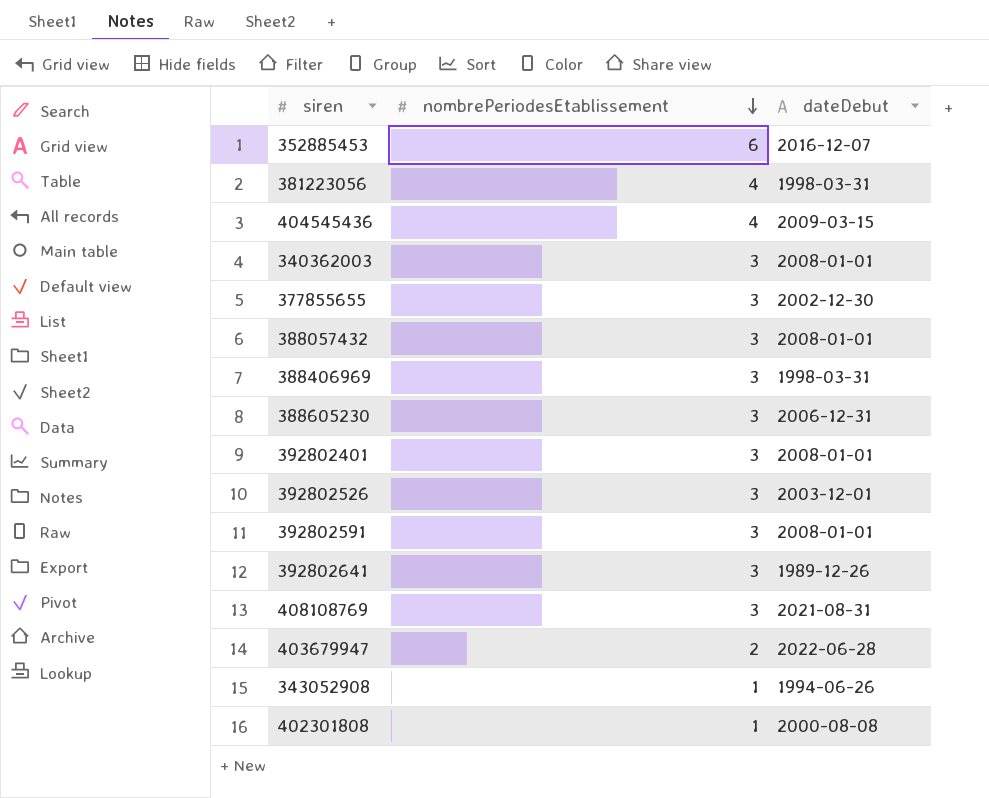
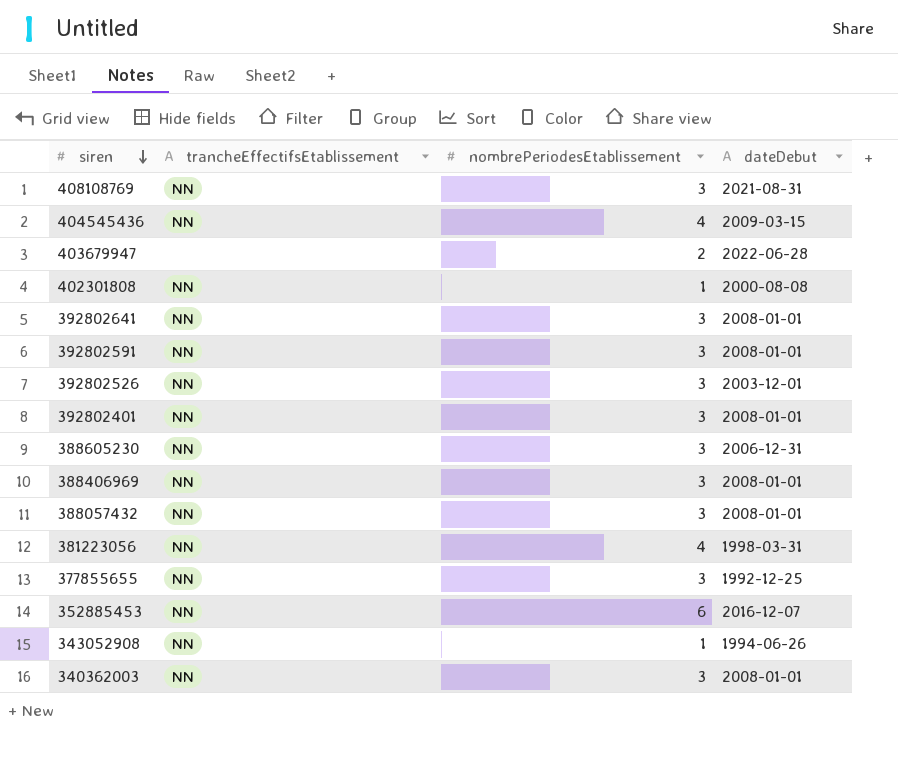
row order: nombrePeriodesEtablissement descending -> siren descending
column trancheEffectifsEtablissement | position: none -> 2
392802641 | dateDebut: 1989-12-26 -> 2008-01-01
388406969 | dateDebut: 1998-03-31 -> 2008-01-01
377855655 | dateDebut: 2002-12-30 -> 1992-12-25

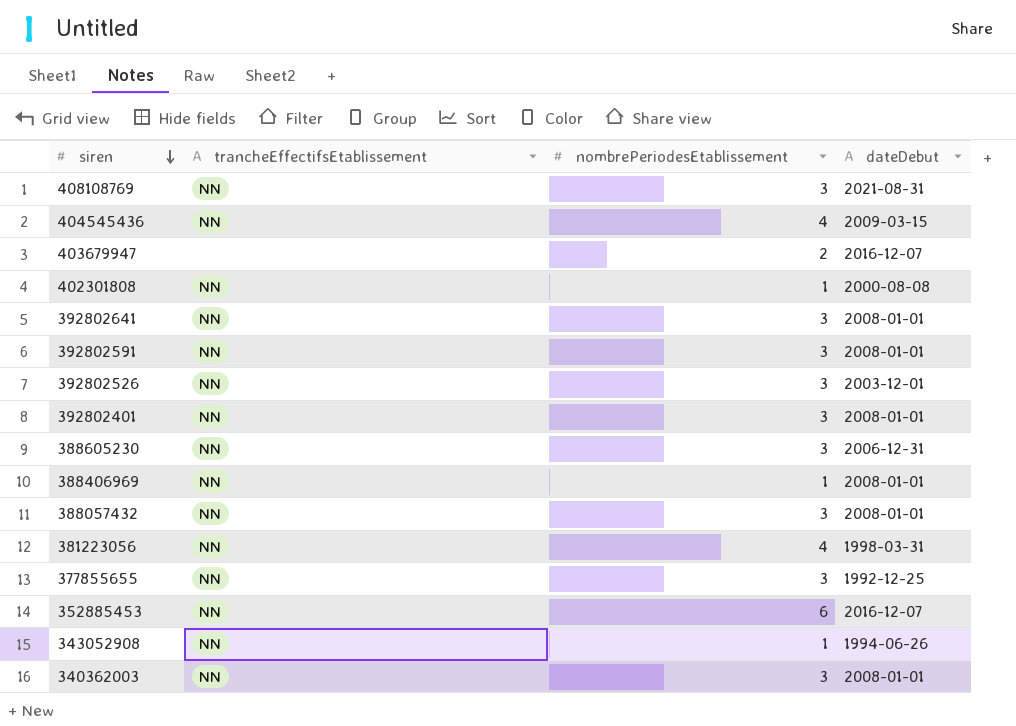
403679947 | dateDebut: 2022-06-28 -> 2016-12-07
388406969 | nombrePeriodesEtablissement: 3 -> 1

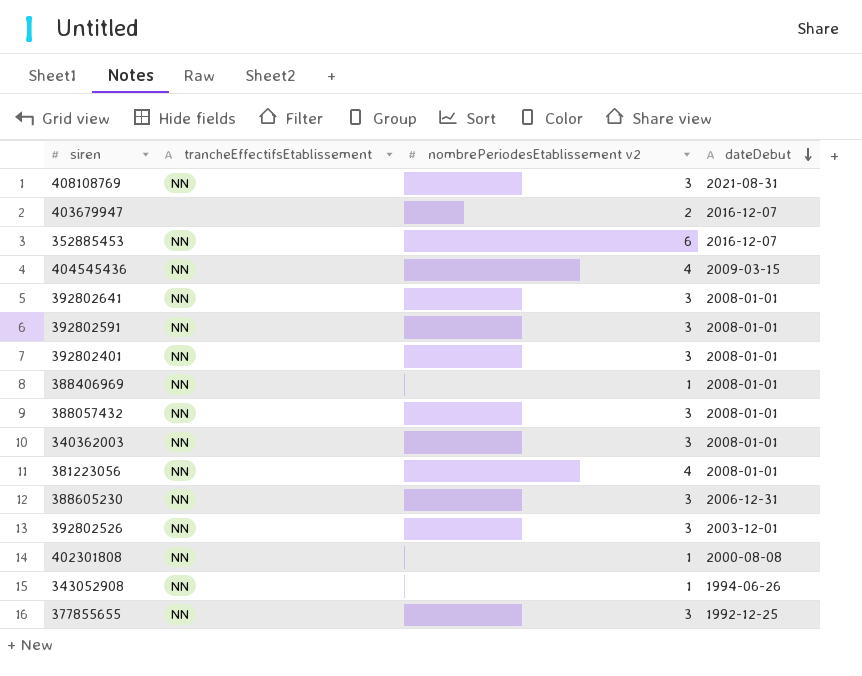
row order: siren descending -> dateDebut descending
column name: nombrePeriodesEtablissement -> nombrePeriodesEtablissement v2
381223056 | dateDebut: 1998-03-31 -> 2008-01-01

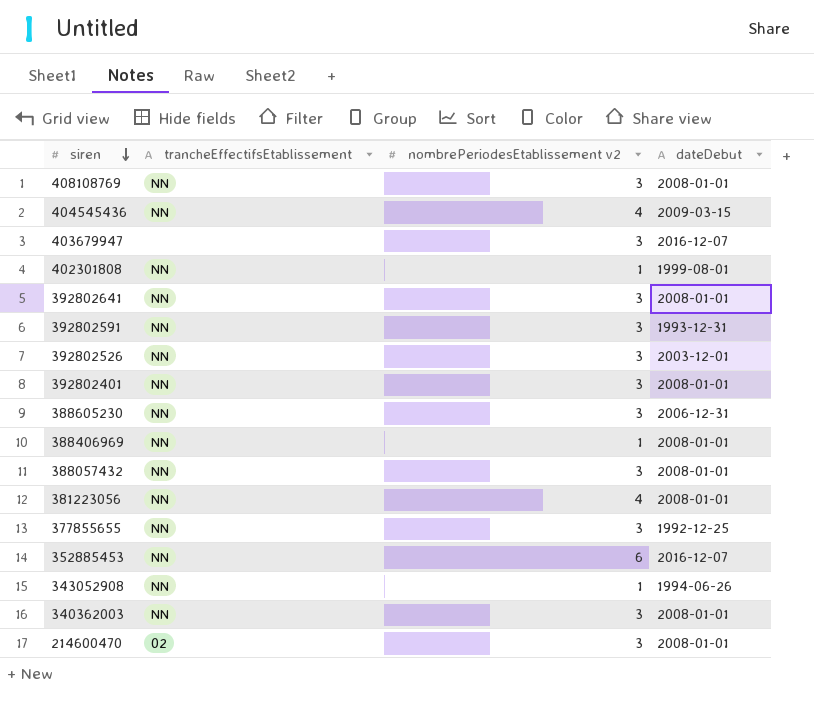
row order: dateDebut descending -> siren descending
408108769 | dateDebut: 2021-08-31 -> 2008-01-01
403679947 | nombrePeriodesEtablissement v2: 2 -> 3
402301808 | dateDebut: 2000-08-08 -> 1999-08-01
392802591 | dateDebut: 2008-01-01 -> 1993-12-31
row 214600470: none -> 02 | 3 | 2008-01-01

